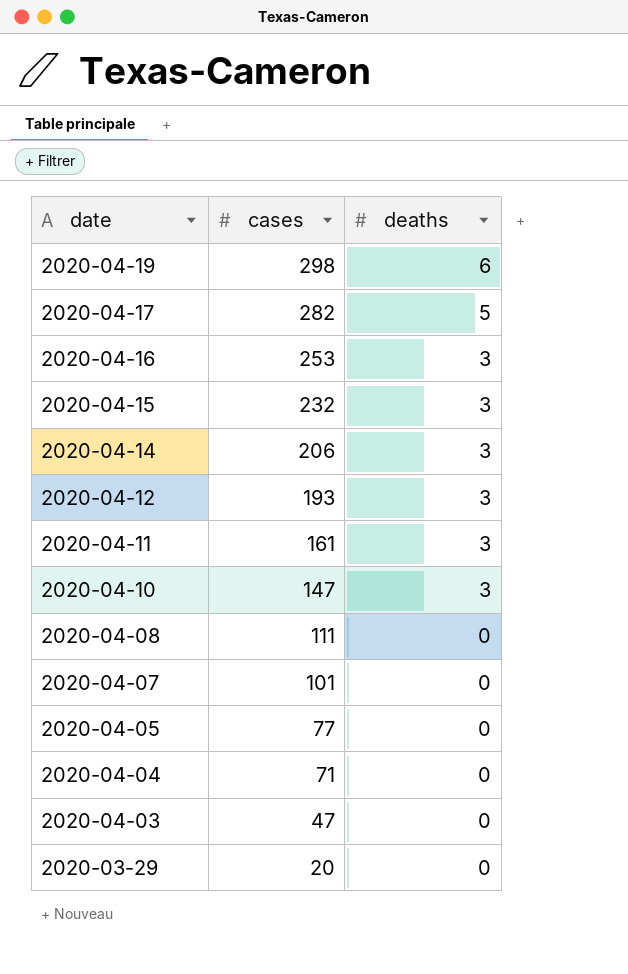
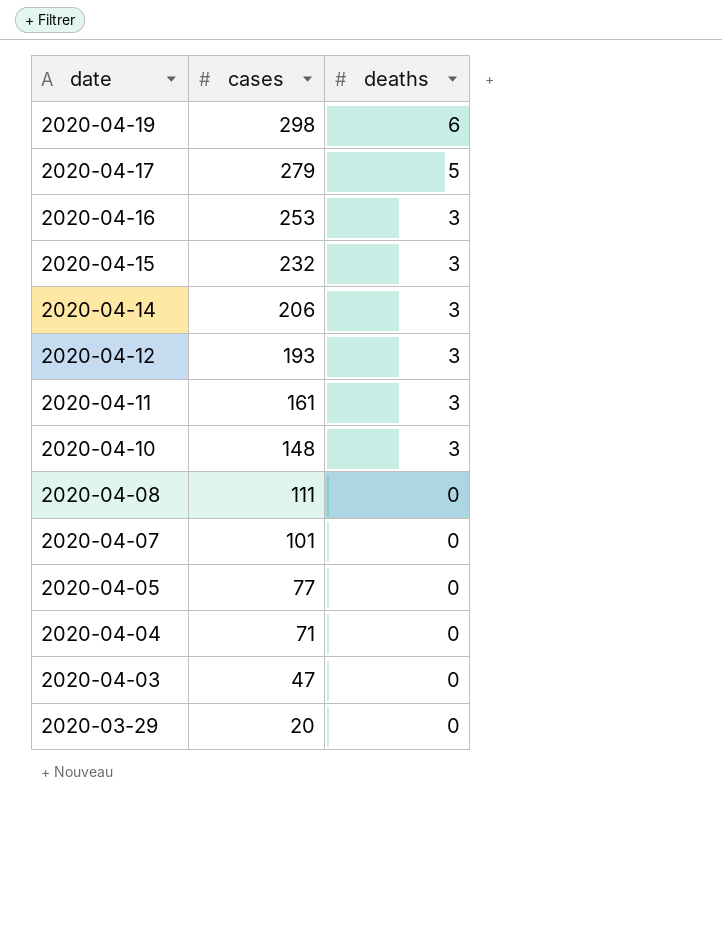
2020-04-17 | cases: 282 -> 279
2020-04-10 | cases: 147 -> 148

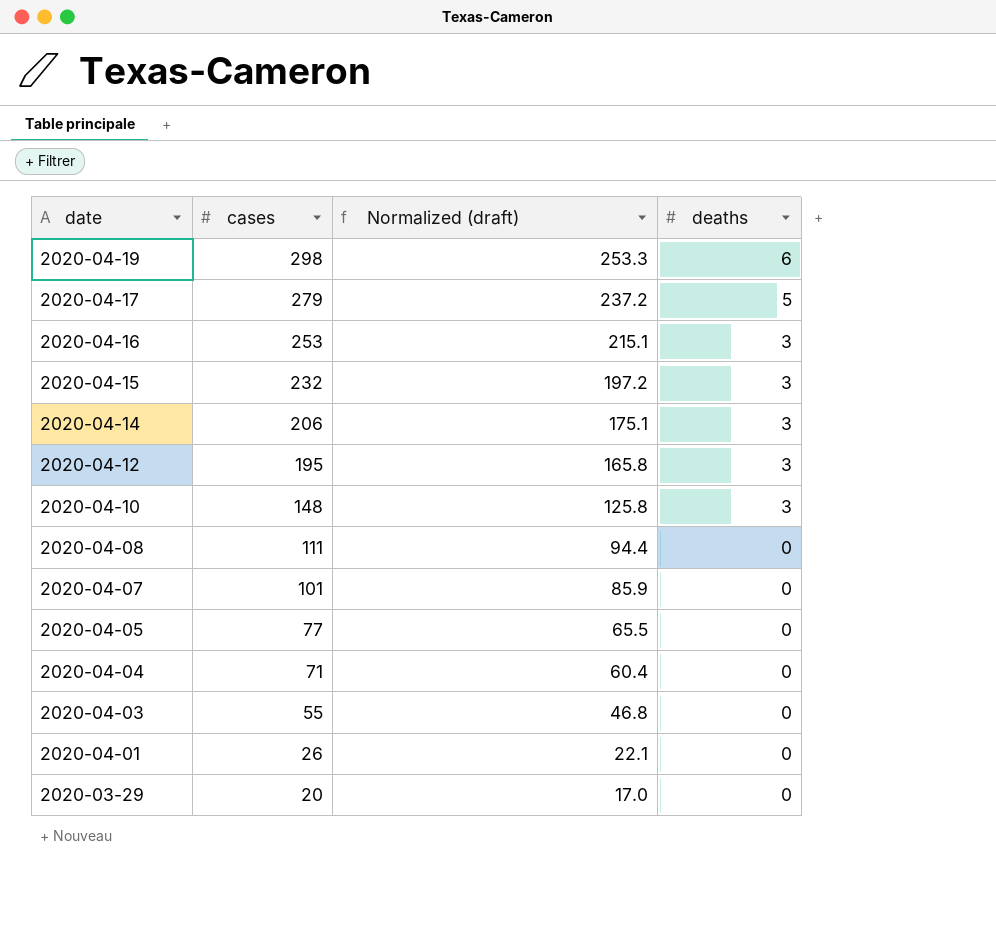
column Normalized (draft) | formula: none -> [cases] * 0.85
row 2020-04-11: 161 | 3 -> none
2020-04-12 | cases: 193 -> 195
2020-04-03 | cases: 47 -> 55
row 2020-04-01: none -> 26 | 22.1 | 0

